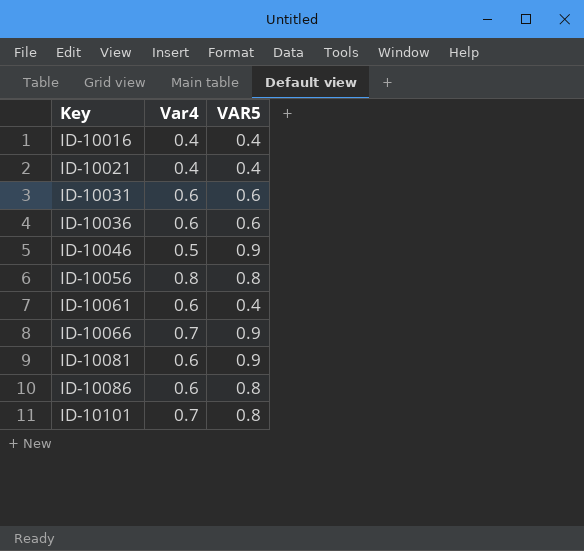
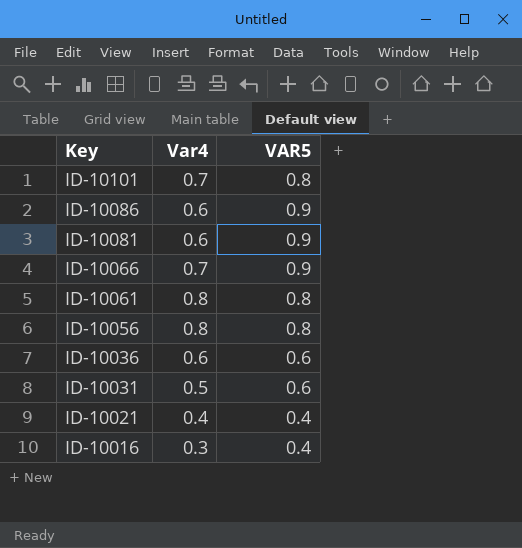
row order: Key ascending -> Key descending
row ID-10046: 0.5 | 0.9 -> none
ID-10086 | VAR5: 0.8 -> 0.9
ID-10061 | Var4: 0.6 -> 0.8
ID-10061 | VAR5: 0.4 -> 0.8
ID-10031 | Var4: 0.6 -> 0.5
ID-10016 | Var4: 0.4 -> 0.3

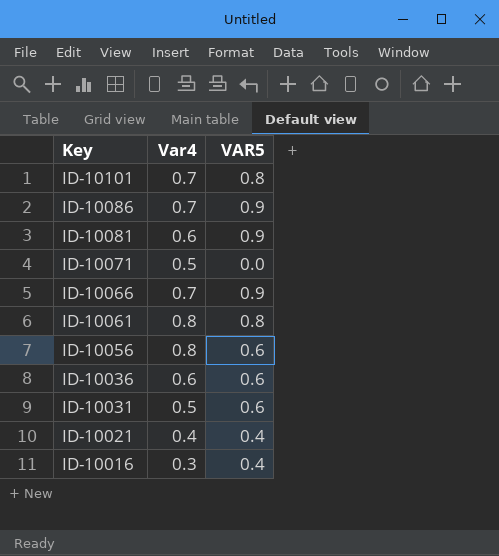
ID-10086 | Var4: 0.6 -> 0.7
row ID-10071: none -> 0.5 | 0.0
ID-10056 | VAR5: 0.8 -> 0.6

